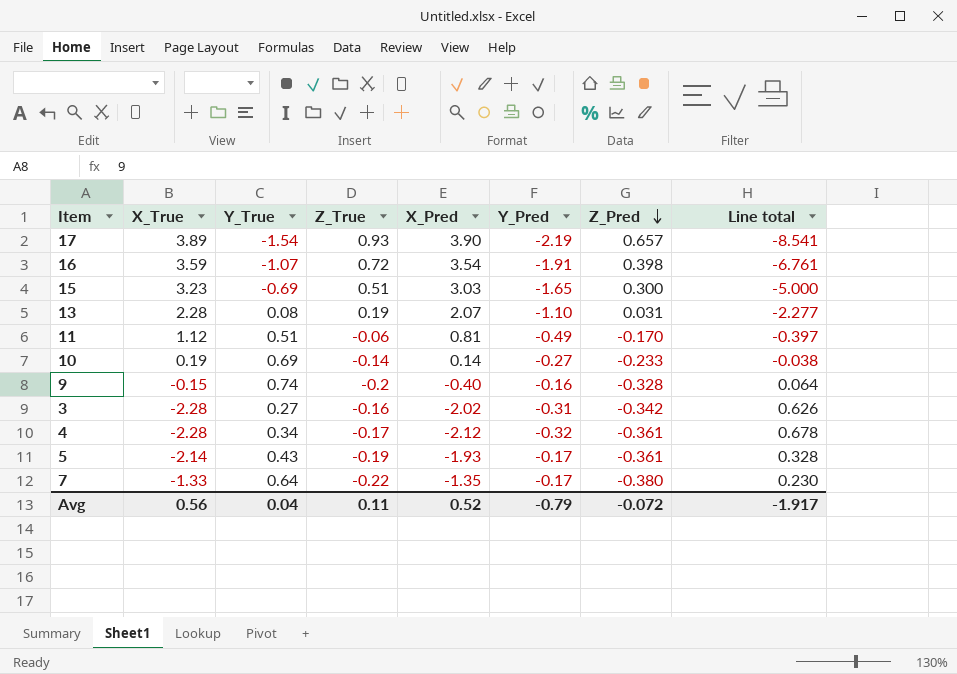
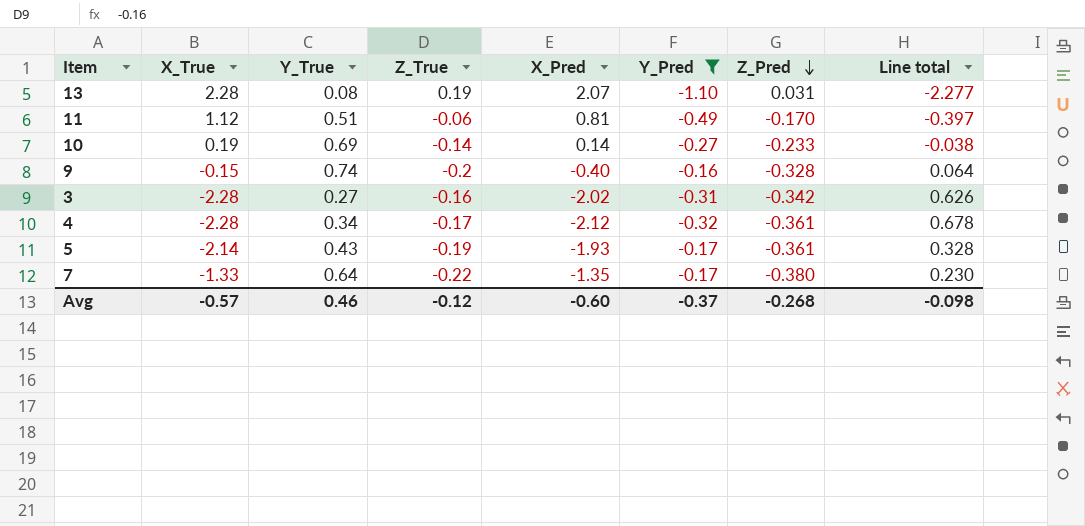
filter: none -> Y_Pred >= -1.10
Avg | X_True: 0.56 -> -0.57
Avg | Y_True: 0.04 -> 0.46
Avg | Z_True: 0.11 -> -0.12
Avg | X_Pred: 0.52 -> -0.60
Avg | Y_Pred: -0.79 -> -0.37
Avg | Z_Pred: -0.072 -> -0.268
Avg | Line total: -1.917 -> -0.098

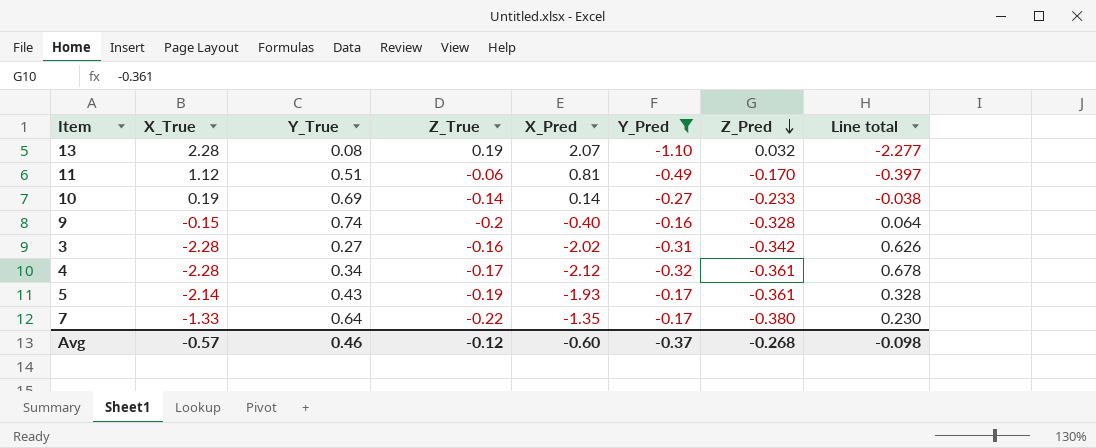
13 | Z_Pred: 0.031 -> 0.032

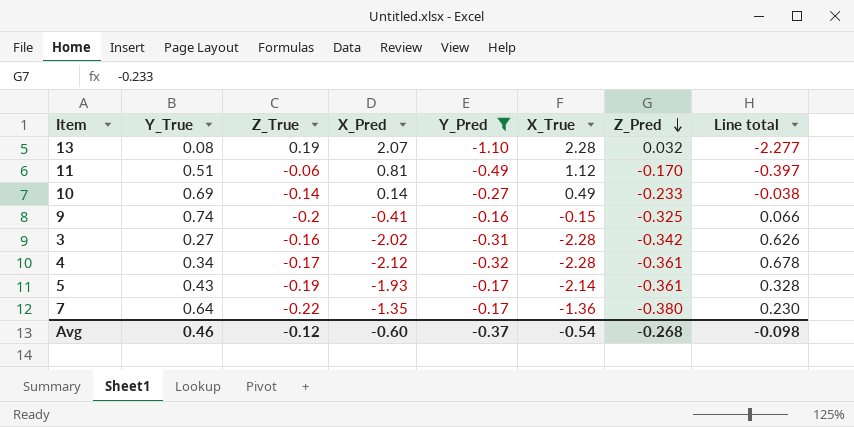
column X_True | position: 2 -> 6
10 | X_True: 0.19 -> 0.49
9 | X_Pred: -0.40 -> -0.41
9 | Z_Pred: -0.328 -> -0.325
9 | Line total: 0.064 -> 0.066
7 | X_True: -1.33 -> -1.36
Avg | X_True: -0.57 -> -0.54

